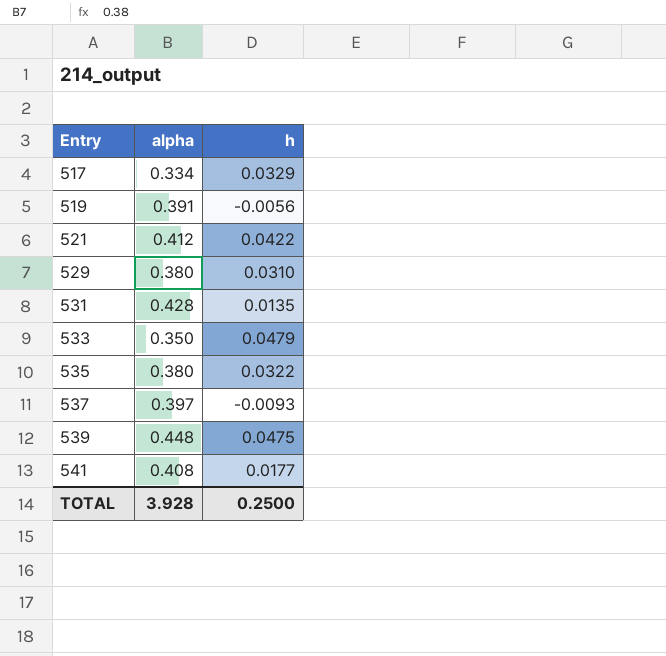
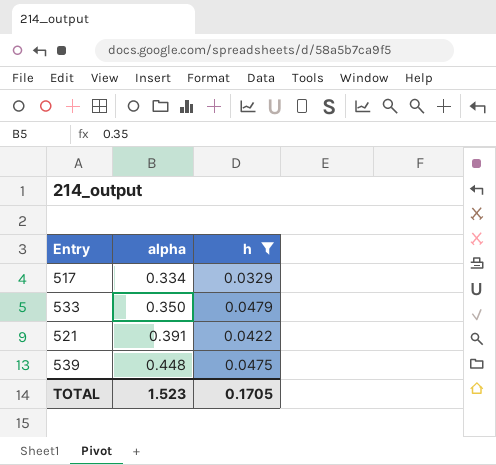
filter: none -> h >= 0.0329
row order: Entry ascending -> alpha ascending
521 | alpha: 0.412 -> 0.391
TOTAL | alpha: 3.928 -> 1.523
TOTAL | h: 0.2500 -> 0.1705

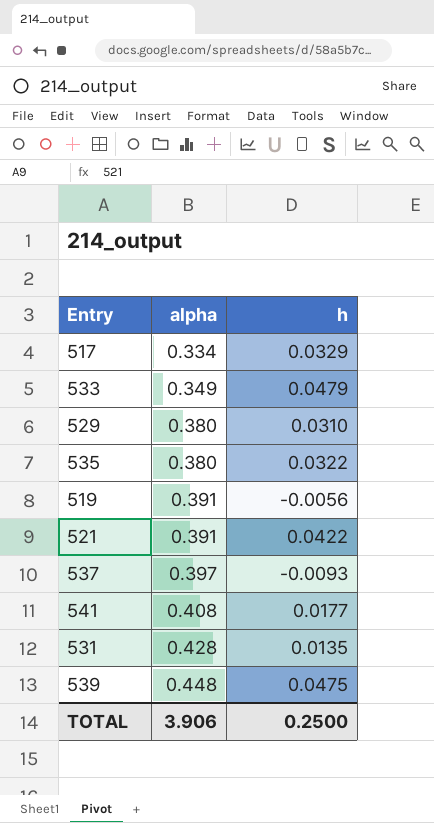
filter: h >= 0.0329 -> none
533 | alpha: 0.350 -> 0.349
TOTAL | alpha: 1.523 -> 3.906
TOTAL | h: 0.1705 -> 0.2500

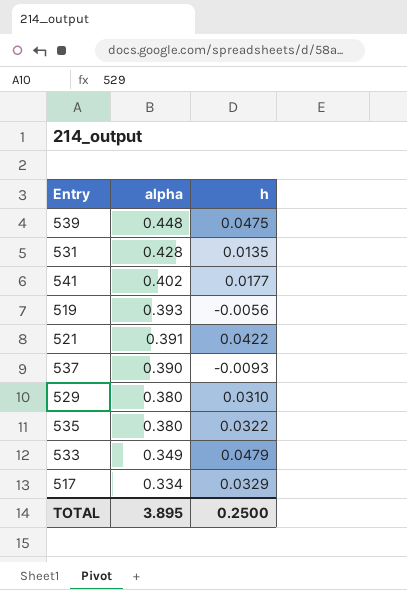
row order: alpha ascending -> alpha descending
541 | alpha: 0.408 -> 0.402
519 | alpha: 0.391 -> 0.393
537 | alpha: 0.397 -> 0.390
TOTAL | alpha: 3.906 -> 3.895

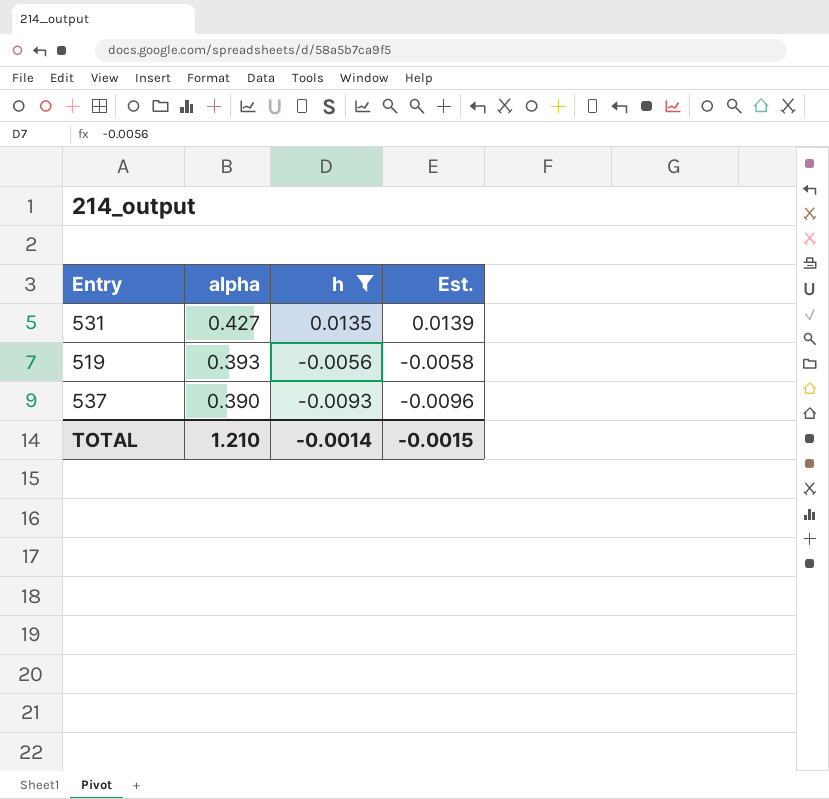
filter: none -> h <= 0.0135
column Est. | formula: none -> [h] * 1.03
531 | alpha: 0.428 -> 0.427
TOTAL | alpha: 3.895 -> 1.210
TOTAL | h: 0.2500 -> -0.0014

